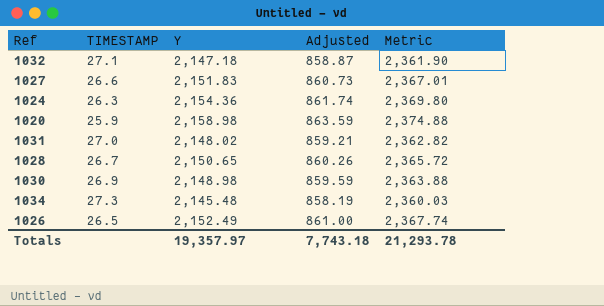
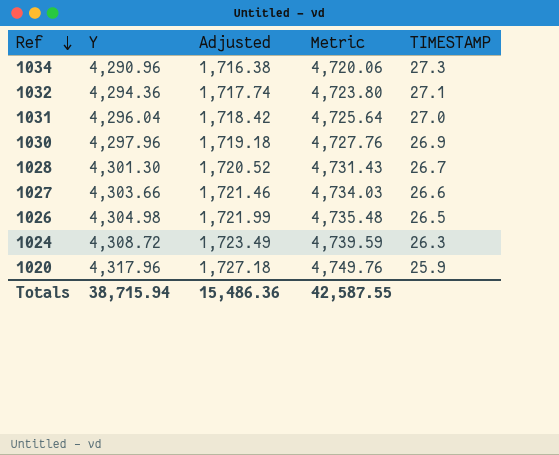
row order: none -> Ref descending
column TIMESTAMP | position: 2 -> 5
1034 | Y: 2,145.48 -> 4,290.96
1034 | Adjusted: 858.19 -> 1,716.38
1034 | Metric: 2,360.03 -> 4,720.06
1032 | Y: 2,147.18 -> 4,294.36
1032 | Adjusted: 858.87 -> 1,717.74
1032 | Metric: 2,361.90 -> 4,723.80
1031 | Y: 2,148.02 -> 4,296.04
1031 | Adjusted: 859.21 -> 1,718.42
1031 | Metric: 2,362.82 -> 4,725.64
1030 | Y: 2,148.98 -> 4,297.96
1030 | Adjusted: 859.59 -> 1,719.18
1030 | Metric: 2,363.88 -> 4,727.76
1028 | Y: 2,150.65 -> 4,301.30
1028 | Adjusted: 860.26 -> 1,720.52
1028 | Metric: 2,365.72 -> 4,731.43
1027 | Y: 2,151.83 -> 4,303.66
1027 | Adjusted: 860.73 -> 1,721.46
1027 | Metric: 2,367.01 -> 4,734.03
1026 | Y: 2,152.49 -> 4,304.98
1026 | Adjusted: 861.00 -> 1,721.99
1026 | Metric: 2,367.74 -> 4,735.48
1024 | Y: 2,154.36 -> 4,308.72
1024 | Adjusted: 861.74 -> 1,723.49
1024 | Metric: 2,369.80 -> 4,739.59
1020 | Y: 2,158.98 -> 4,317.96
1020 | Adjusted: 863.59 -> 1,727.18
1020 | Metric: 2,374.88 -> 4,749.76
Totals | Y: 19,357.97 -> 38,715.94
Totals | Adjusted: 7,743.18 -> 15,486.36
Totals | Metric: 21,293.78 -> 42,587.55

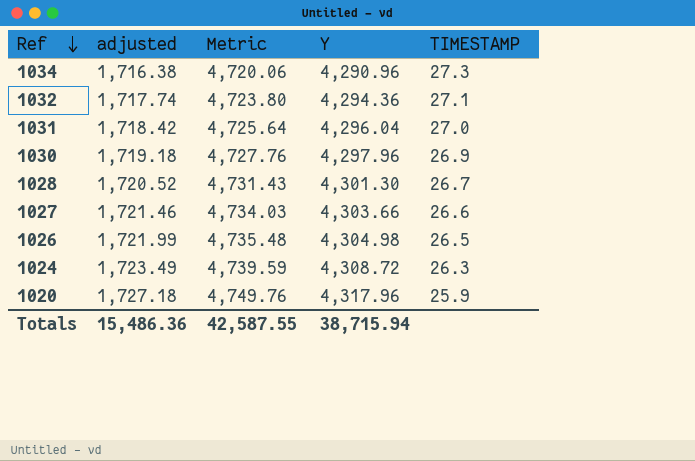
column name: Adjusted -> adjusted
column Y | position: 2 -> 4

